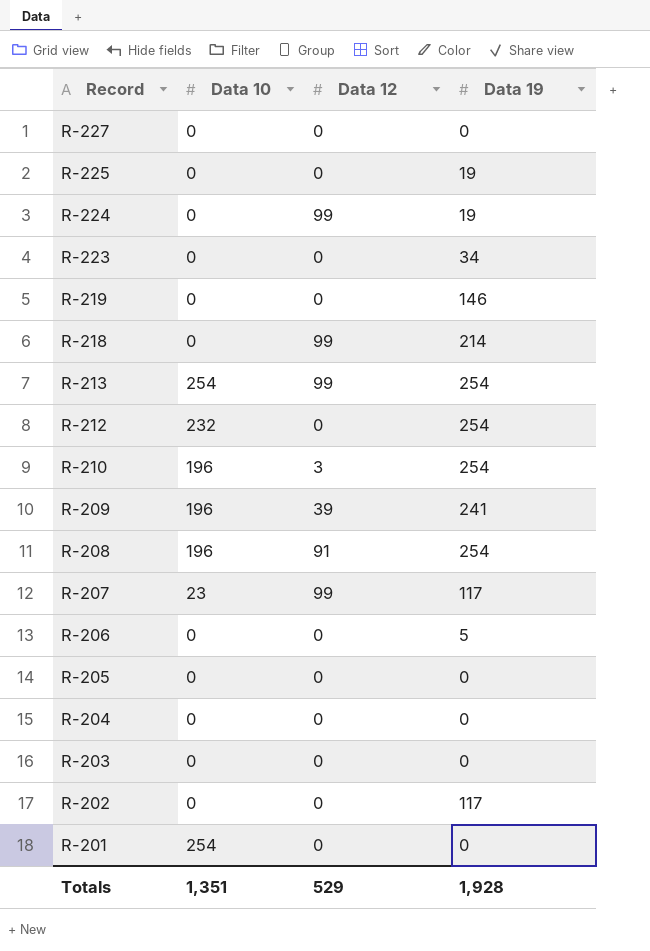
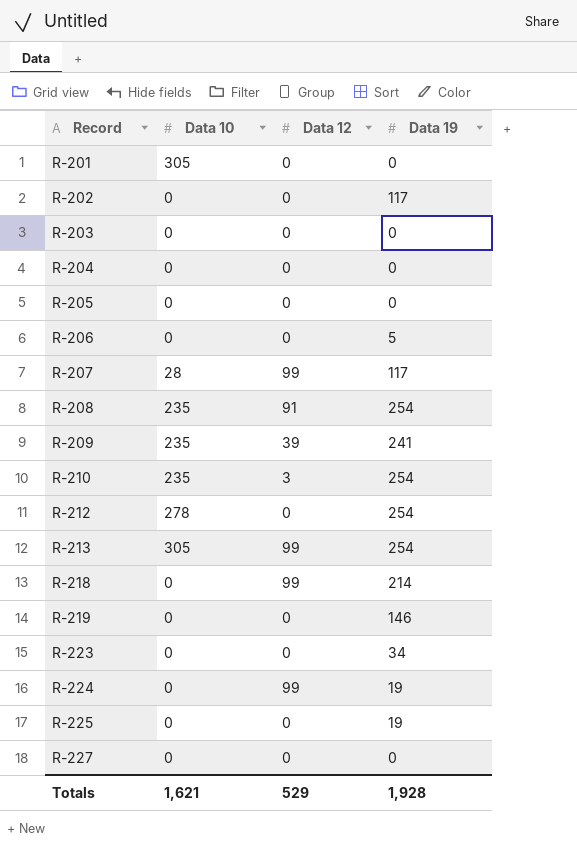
row order: Record descending -> Record ascending
R-201 | Data 10: 254 -> 305
R-207 | Data 10: 23 -> 28
R-208 | Data 10: 196 -> 235
R-209 | Data 10: 196 -> 235
R-210 | Data 10: 196 -> 235
R-212 | Data 10: 232 -> 278
R-213 | Data 10: 254 -> 305
Totals | Data 10: 1,351 -> 1,621

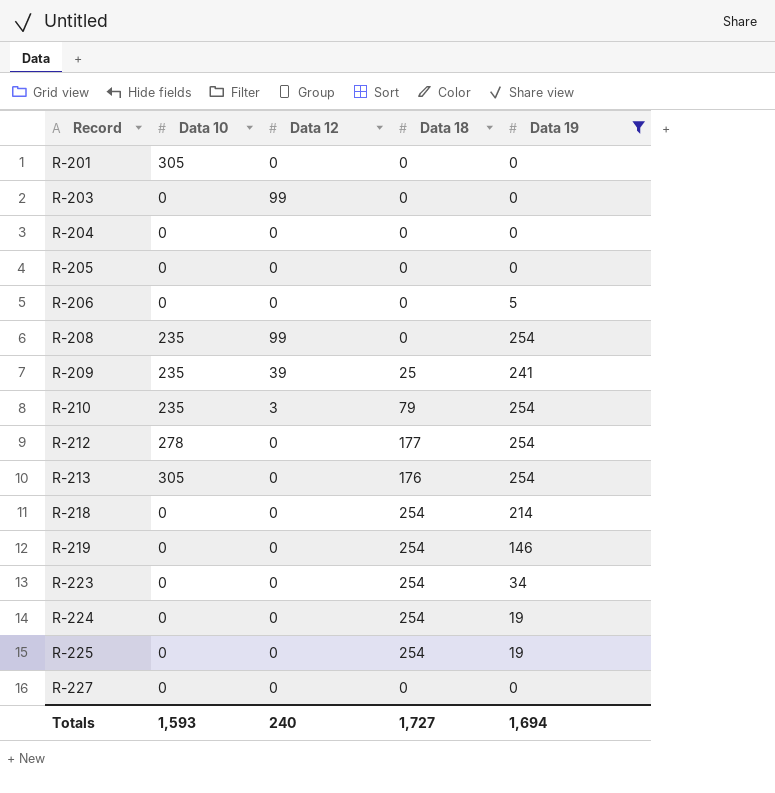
filter: none -> Data 19 != 117
column Data 18 | position: none -> 4
R-203 | Data 12: 0 -> 99
R-208 | Data 12: 91 -> 99
R-213 | Data 12: 99 -> 0
R-218 | Data 12: 99 -> 0
R-224 | Data 12: 99 -> 0
Totals | Data 10: 1,621 -> 1,593
Totals | Data 12: 529 -> 240
Totals | Data 19: 1,928 -> 1,694

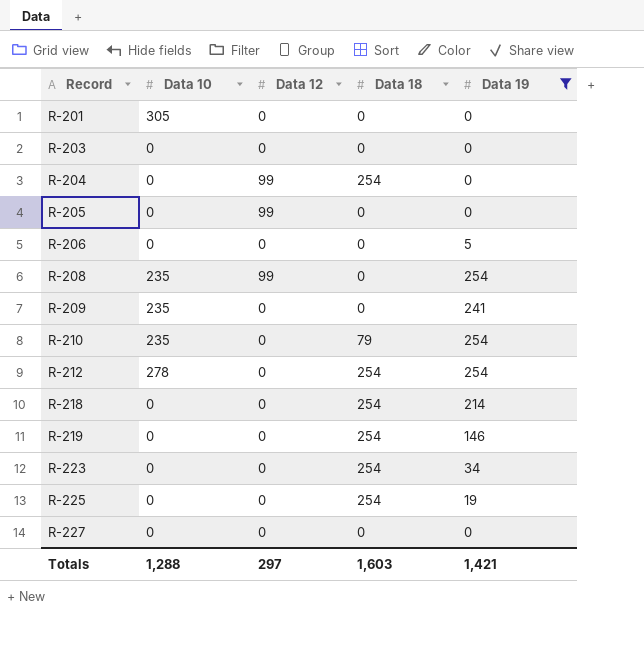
row R-213: 305 | 0 | 176 | 254 -> none
row R-224: 0 | 0 | 254 | 19 -> none
R-203 | Data 12: 99 -> 0
R-204 | Data 12: 0 -> 99
R-204 | Data 18: 0 -> 254
R-205 | Data 12: 0 -> 99
R-209 | Data 12: 39 -> 0
R-209 | Data 18: 25 -> 0
R-210 | Data 12: 3 -> 0
R-212 | Data 18: 177 -> 254
Totals | Data 10: 1,593 -> 1,288
Totals | Data 12: 240 -> 297
Totals | Data 18: 1,727 -> 1,603
Totals | Data 19: 1,694 -> 1,421

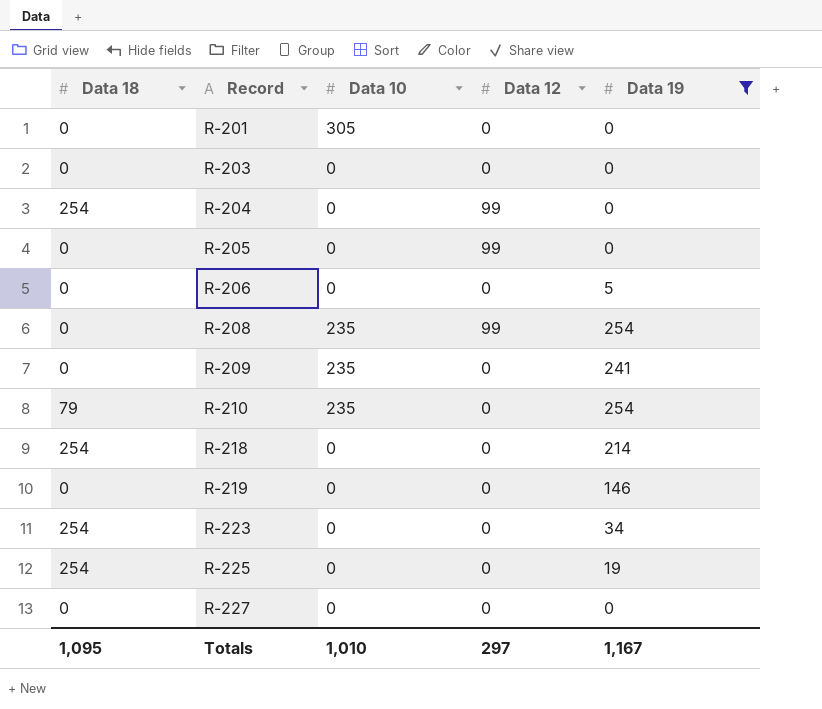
column Data 18 | position: 4 -> 1
row R-212: 278 | 0 | 254 | 254 -> none
R-219 | Data 18: 254 -> 0
Totals | Data 18: 1,603 -> 1,095
Totals | Data 10: 1,288 -> 1,010
Totals | Data 19: 1,421 -> 1,167

